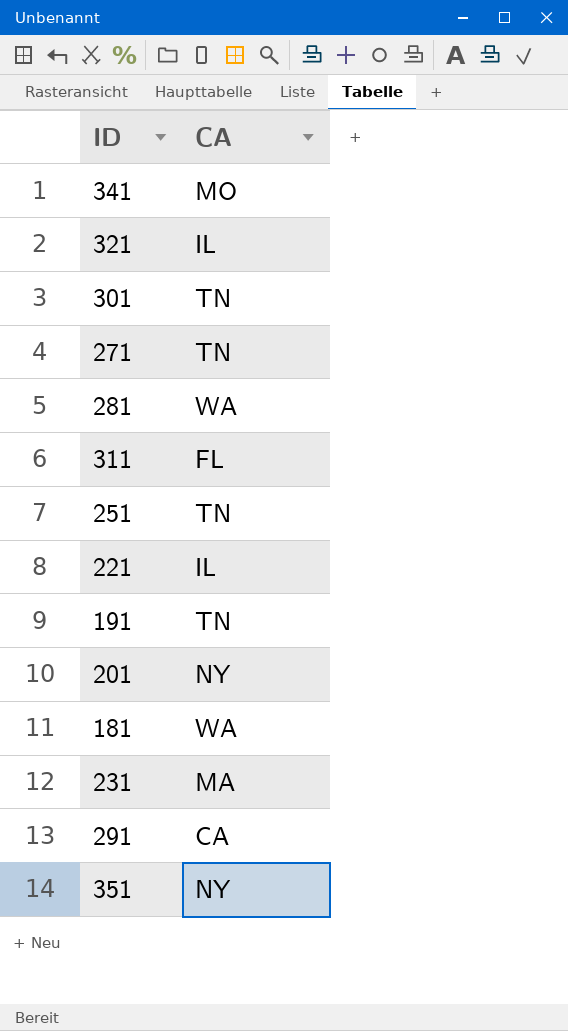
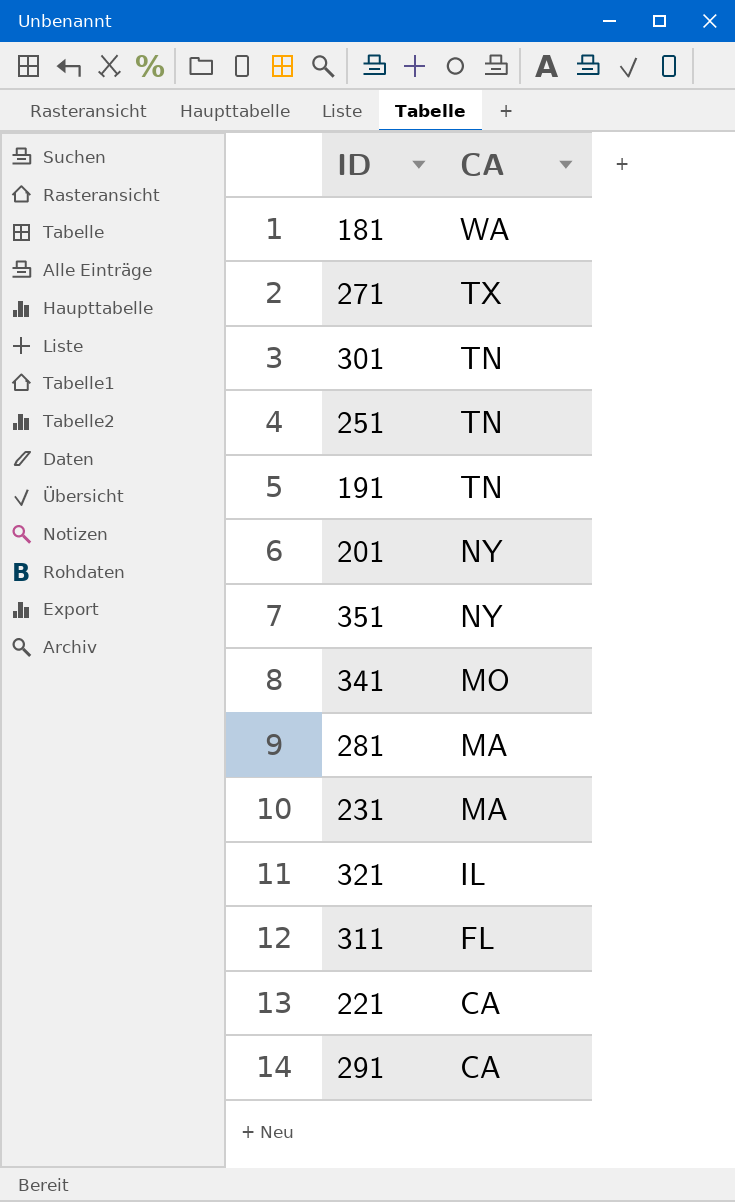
row order: none -> CA descending
271 | CA: TN -> TX
281 | CA: WA -> MA
221 | CA: IL -> CA

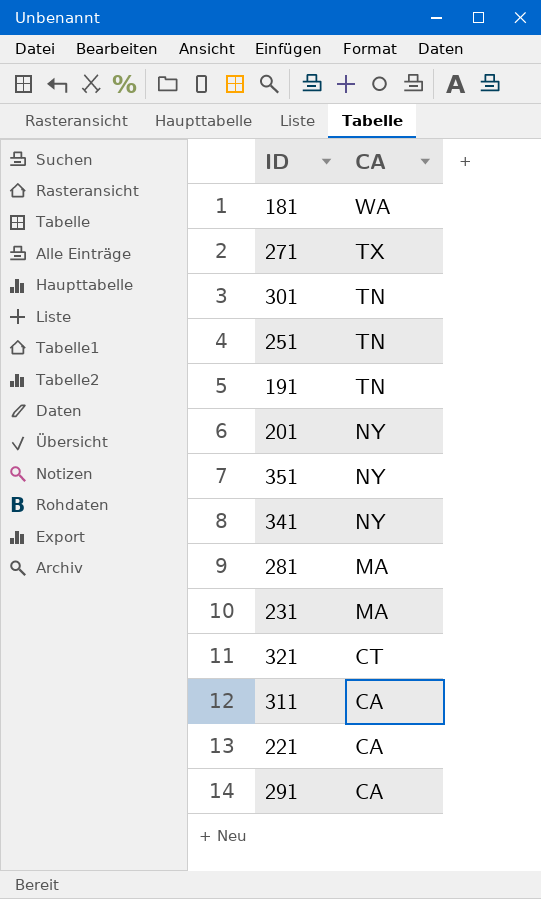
341 | CA: MO -> NY
321 | CA: IL -> CT
311 | CA: FL -> CA

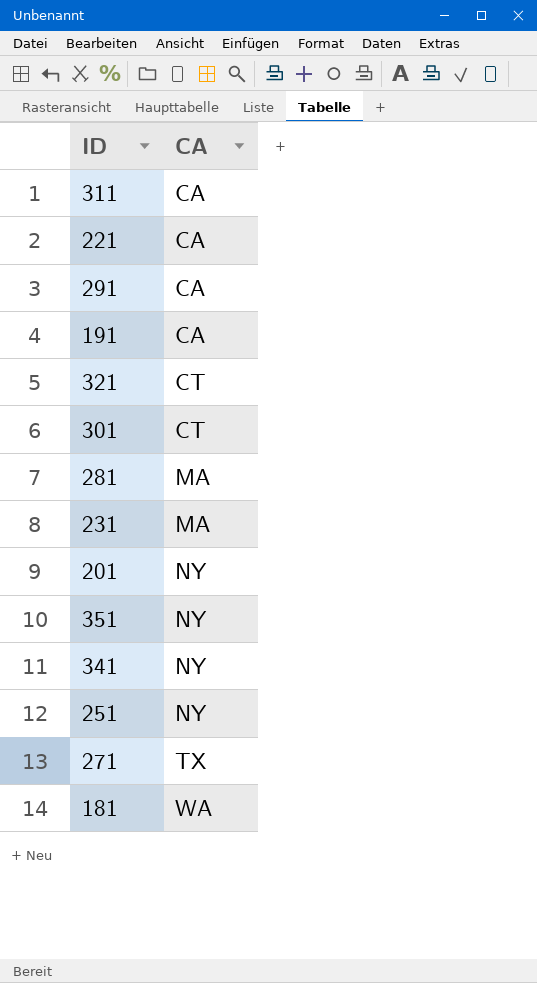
row order: CA descending -> CA ascending
191 | CA: TN -> CA
301 | CA: TN -> CT
251 | CA: TN -> NY

